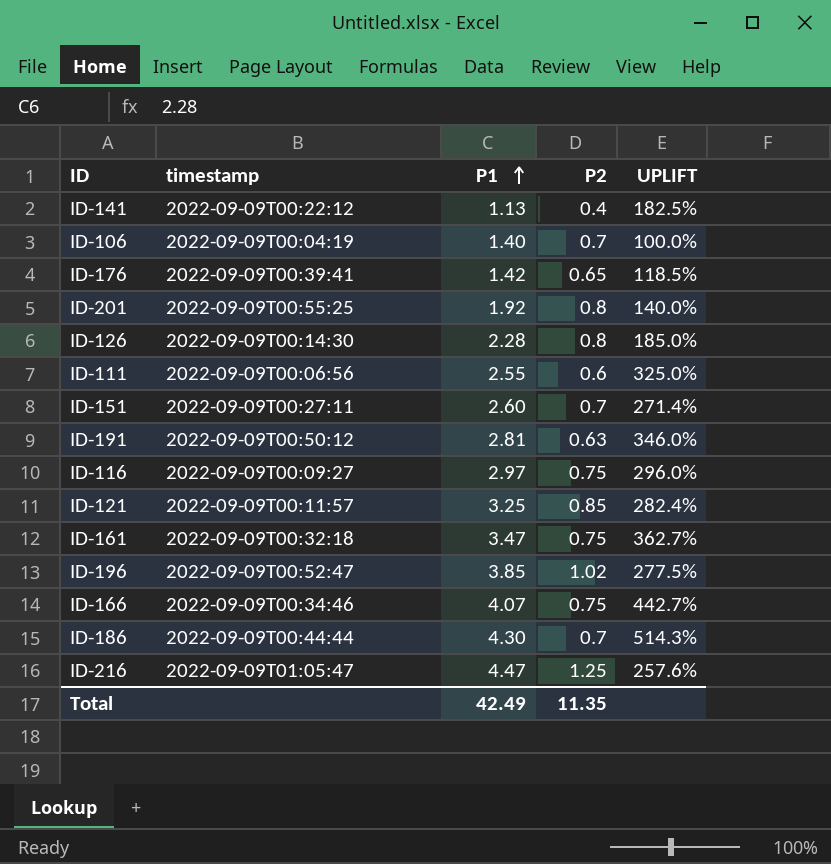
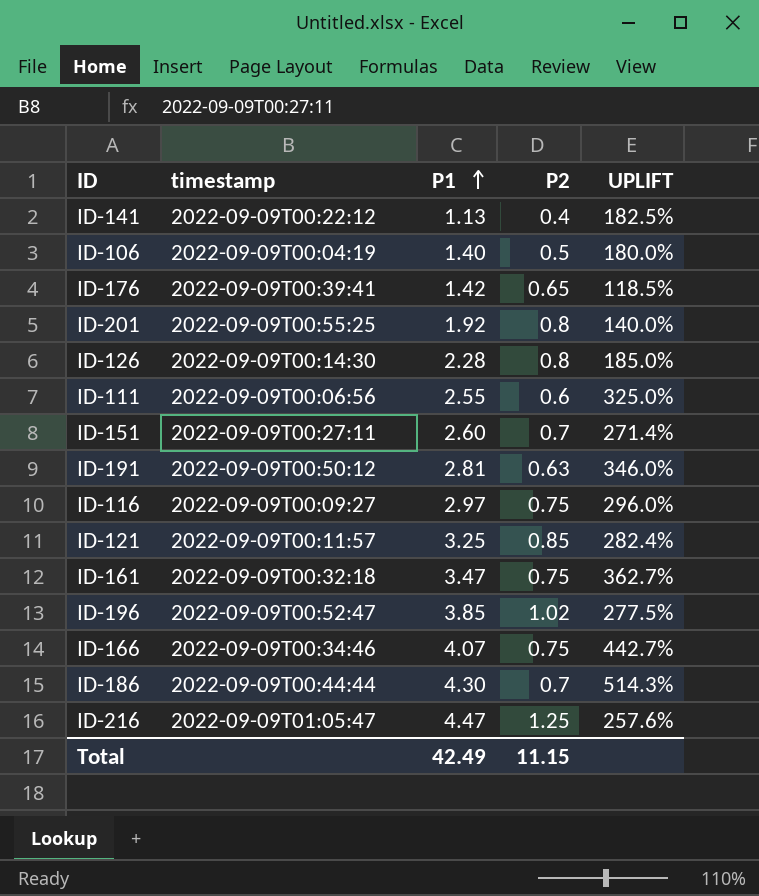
ID-106 | P2: 0.7 -> 0.5
ID-106 | UPLIFT: 100.0% -> 180.0%
Total | P2: 11.35 -> 11.15

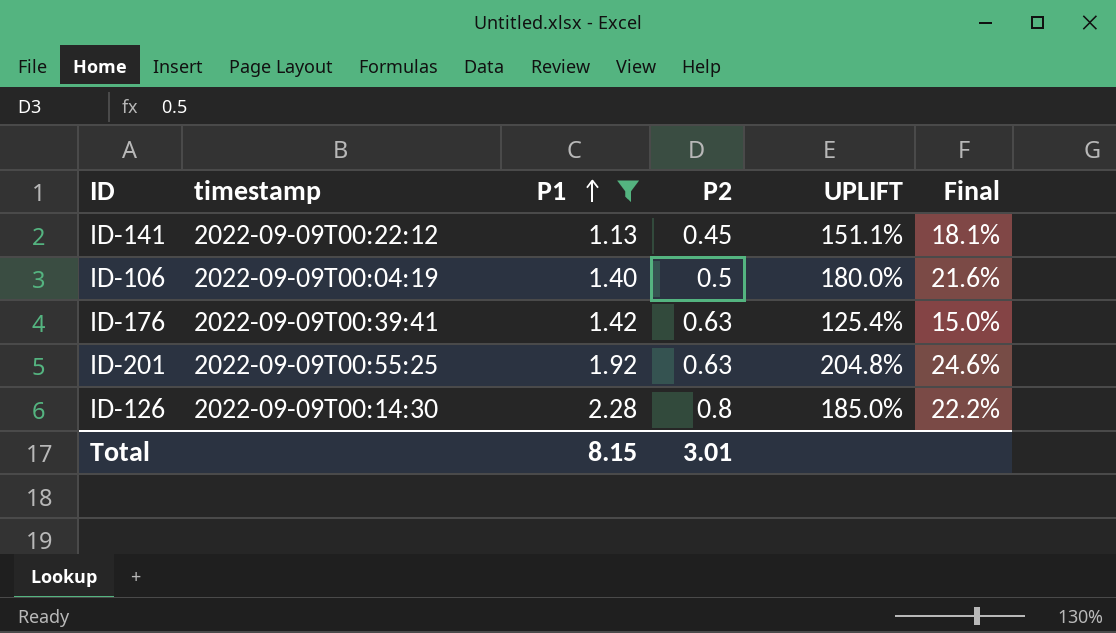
filter: none -> P1 <= 2.28
column Final | formula: none -> [UPLIFT] * 0.12
ID-141 | P2: 0.4 -> 0.45
ID-141 | UPLIFT: 182.5% -> 151.1%
ID-176 | P2: 0.65 -> 0.63
ID-176 | UPLIFT: 118.5% -> 125.4%
ID-201 | P2: 0.8 -> 0.63
ID-201 | UPLIFT: 140.0% -> 204.8%
Total | P1: 42.49 -> 8.15
Total | P2: 11.15 -> 3.01

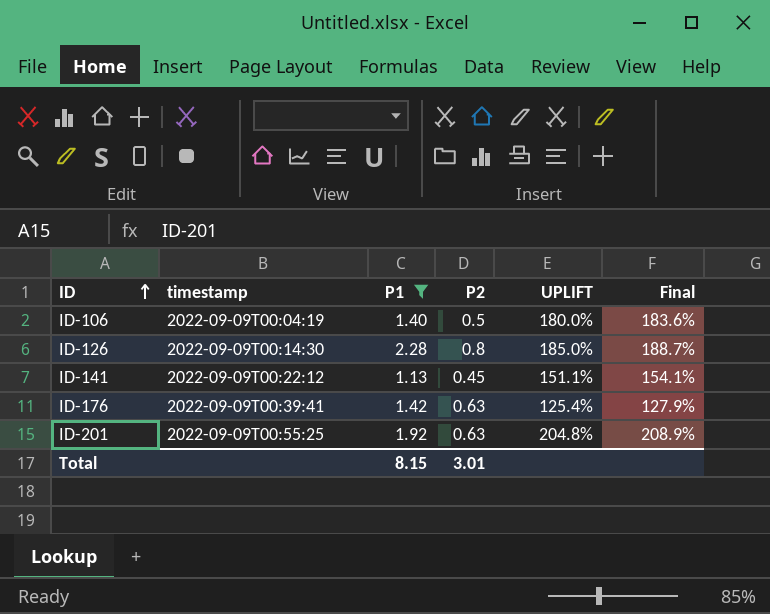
row order: P1 ascending -> ID ascending
column Final | formula: [UPLIFT] * 0.12 -> [UPLIFT] * 1.02

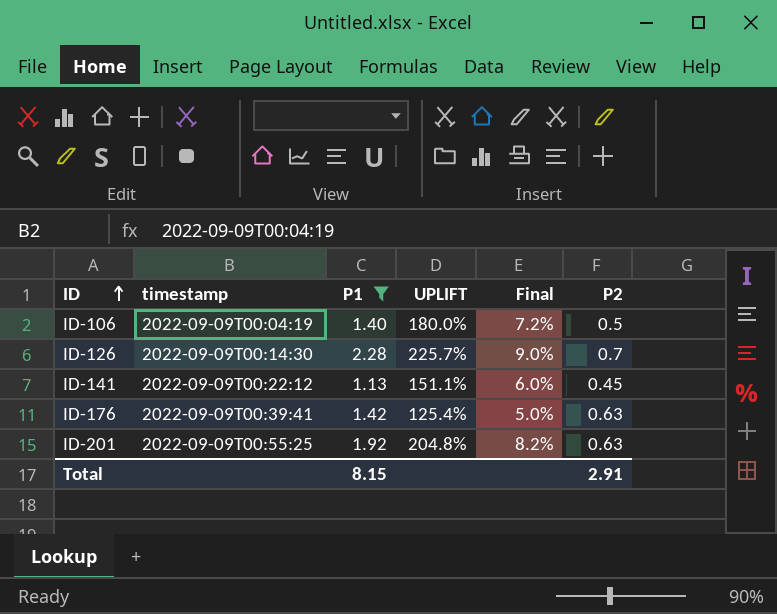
column Final | formula: [UPLIFT] * 1.02 -> [UPLIFT] * 0.04
column P2 | position: 4 -> 6
ID-126 | UPLIFT: 185.0% -> 225.7%
ID-126 | P2: 0.8 -> 0.7
Total | P2: 3.01 -> 2.91

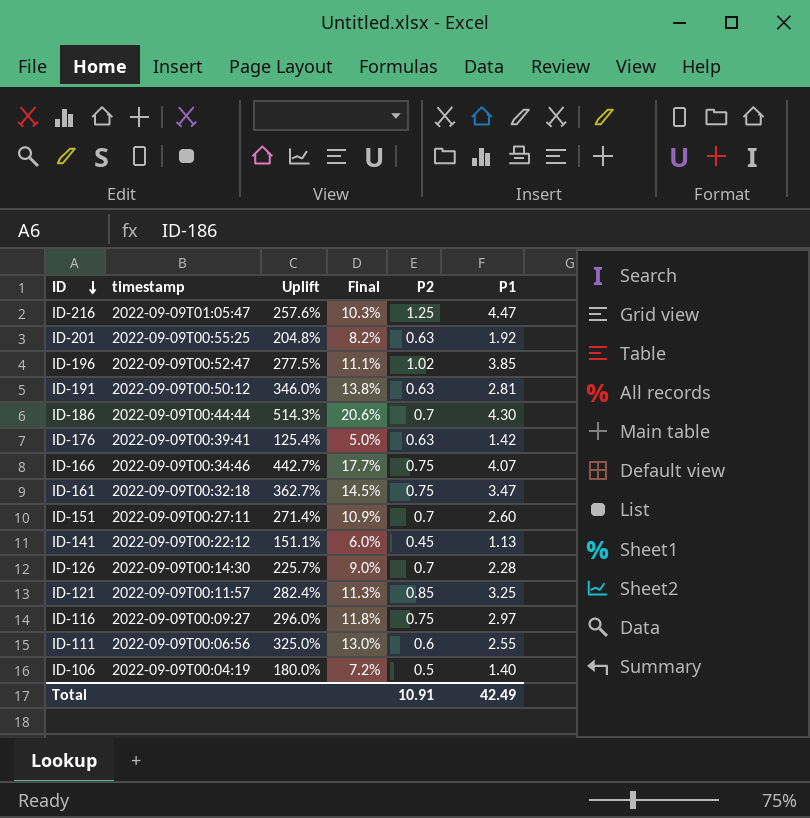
filter: P1 <= 2.28 -> none
row order: ID ascending -> ID descending
column name: UPLIFT -> Uplift
column P1 | position: 3 -> 6
Total | P2: 2.91 -> 10.91
Total | P1: 8.15 -> 42.49

